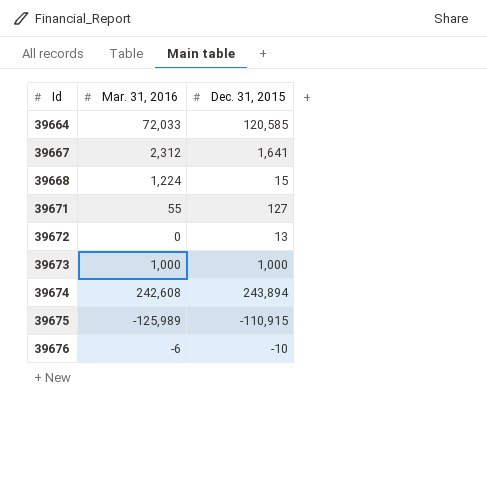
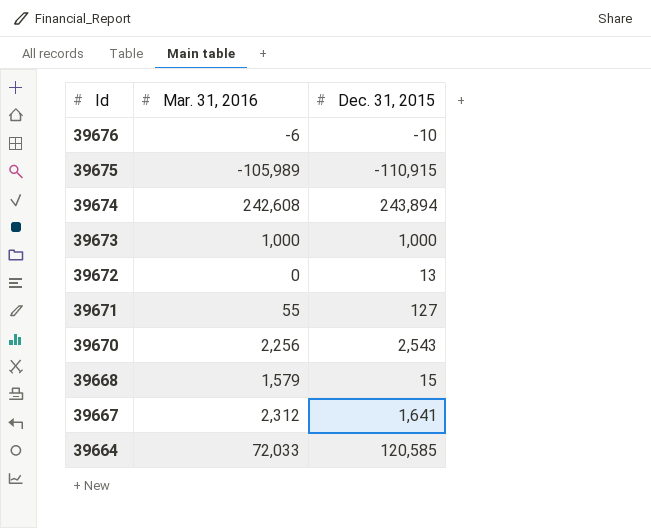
row order: Id ascending -> Id descending
39675 | Mar. 31, 2016: -125,989 -> -105,989
row 39670: none -> 2,256 | 2,543
39668 | Mar. 31, 2016: 1,224 -> 1,579

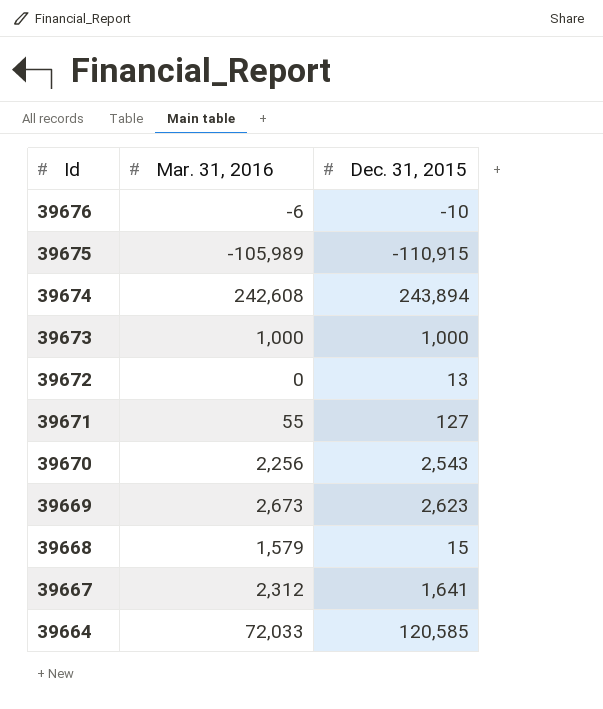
row 39669: none -> 2,673 | 2,623

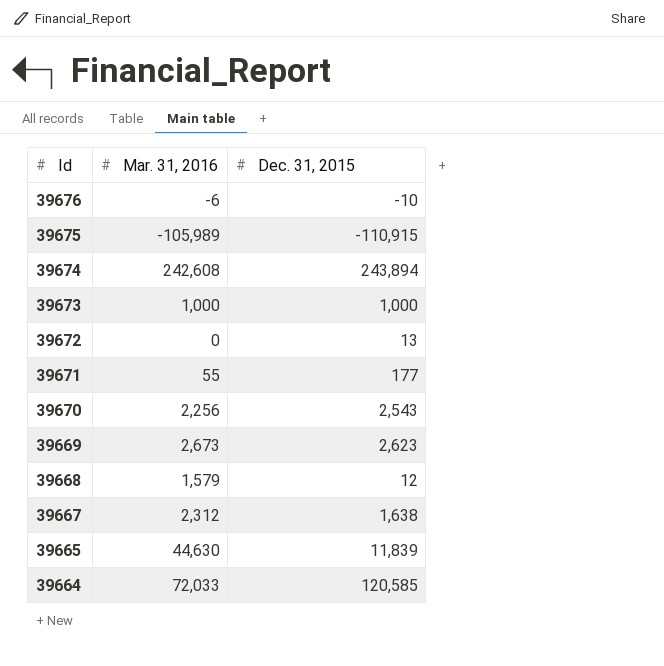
39671 | Dec. 31, 2015: 127 -> 177
39668 | Dec. 31, 2015: 15 -> 12
39667 | Dec. 31, 2015: 1,641 -> 1,638
row 39665: none -> 44,630 | 11,839

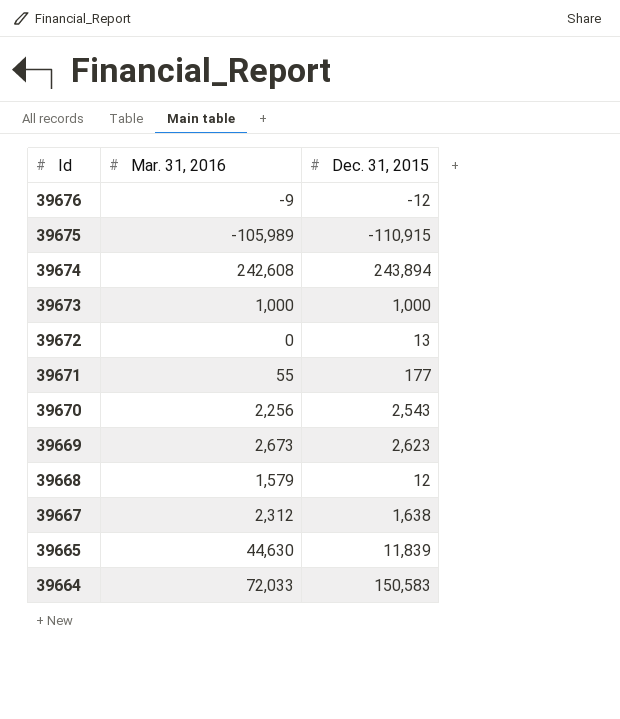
39676 | Mar. 31, 2016: -6 -> -9
39676 | Dec. 31, 2015: -10 -> -12
39664 | Dec. 31, 2015: 120,585 -> 150,583

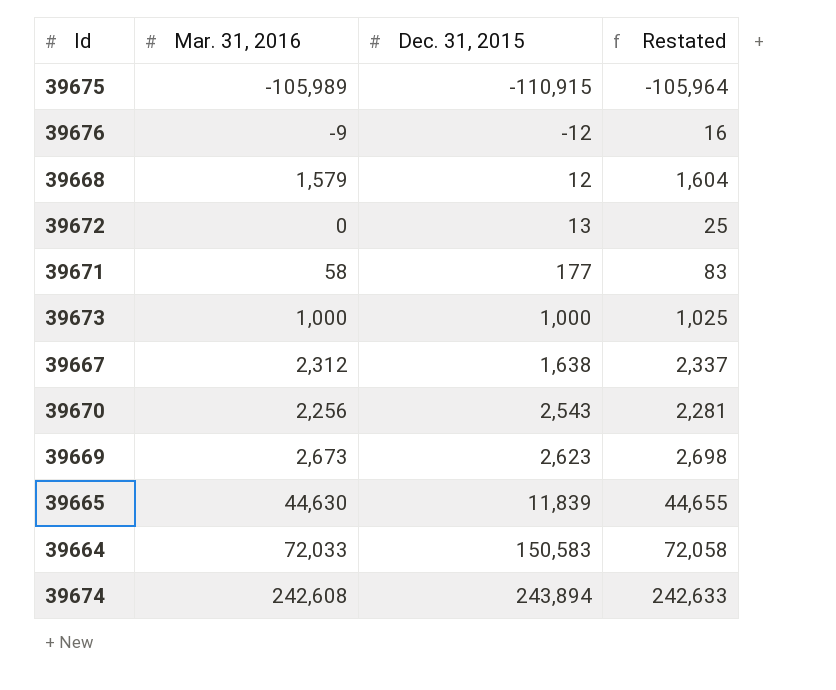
row order: Id descending -> Dec. 31, 2015 ascending
column Restated | formula: none -> [Mar. 31, 2016] + 25
39671 | Mar. 31, 2016: 55 -> 58

